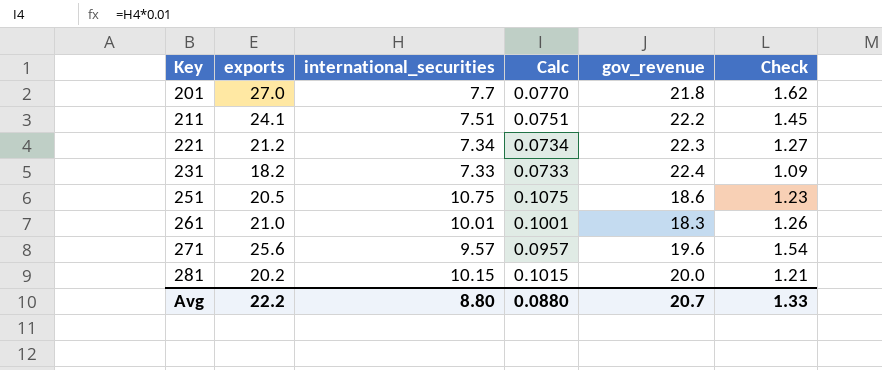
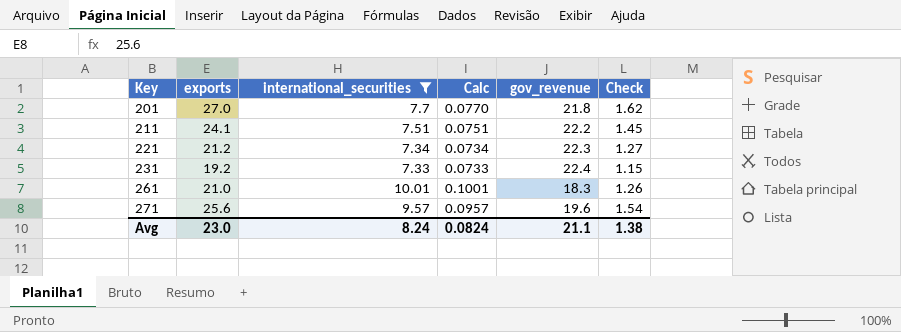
filter: none -> international_securities <= 10.01
231 | exports: 18.2 -> 19.2
231 | Check: 1.09 -> 1.15
Avg | exports: 22.2 -> 23.0
Avg | international_securities: 8.80 -> 8.24
Avg | Calc: 0.0880 -> 0.0824
Avg | gov_revenue: 20.7 -> 21.1
Avg | Check: 1.33 -> 1.38

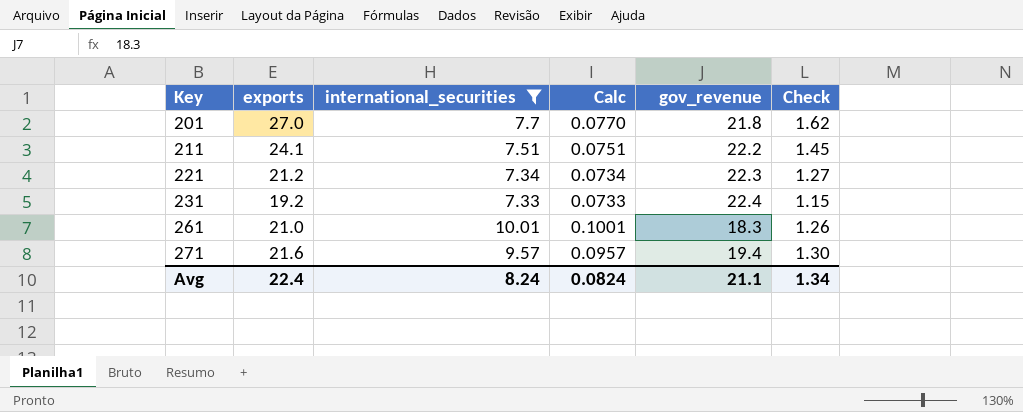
271 | exports: 25.6 -> 21.6
271 | gov_revenue: 19.6 -> 19.4
271 | Check: 1.54 -> 1.30
Avg | exports: 23.0 -> 22.4
Avg | Check: 1.38 -> 1.34

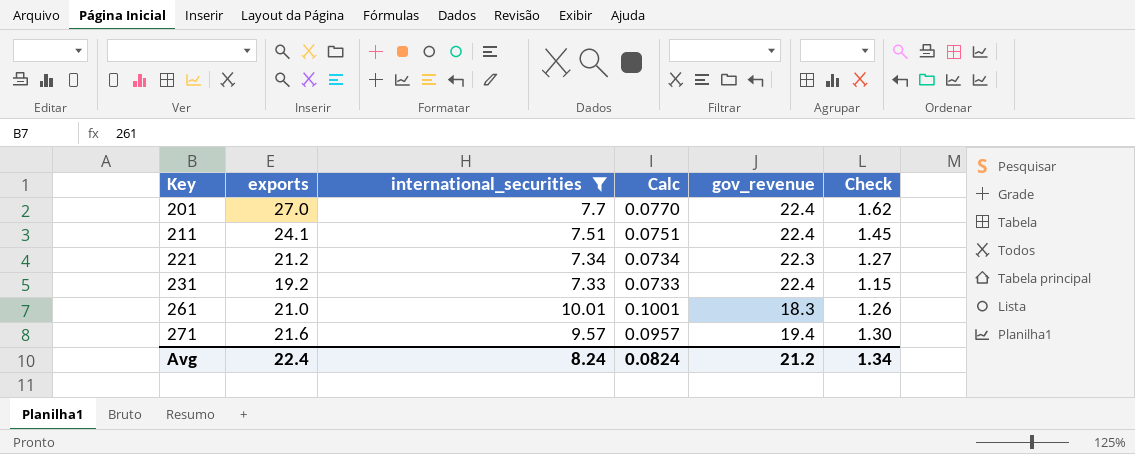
201 | gov_revenue: 21.8 -> 22.4
211 | gov_revenue: 22.2 -> 22.4
Avg | gov_revenue: 21.1 -> 21.2

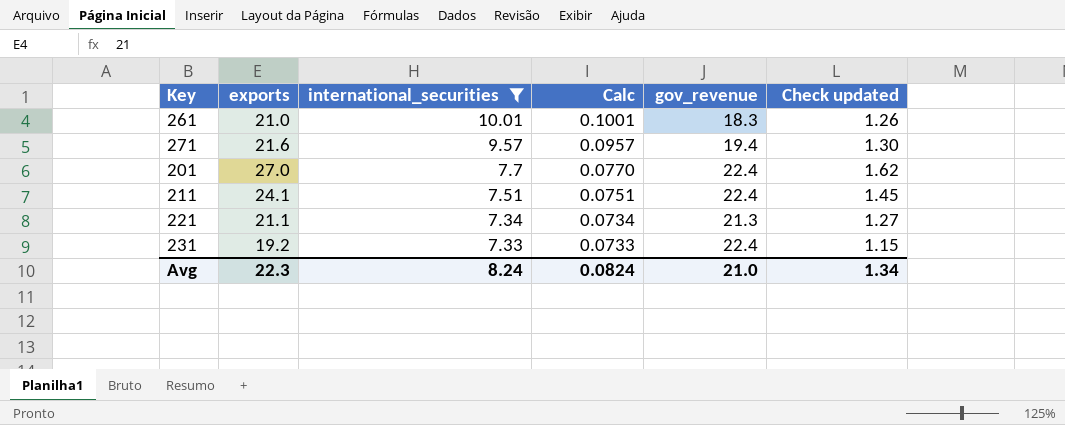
row order: Key ascending -> international_securities descending
column name: Check -> Check updated
221 | exports: 21.2 -> 21.1
221 | gov_revenue: 22.3 -> 21.3
Avg | exports: 22.4 -> 22.3
Avg | gov_revenue: 21.2 -> 21.0

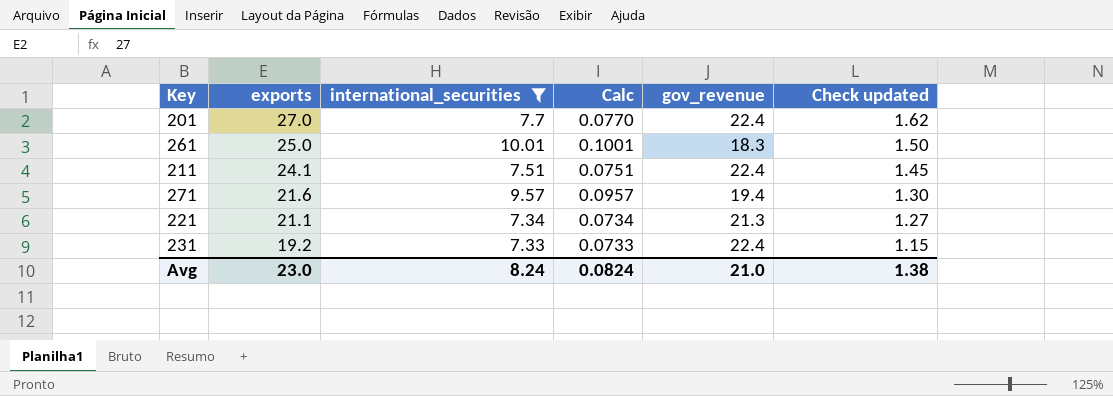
row order: international_securities descending -> exports descending
261 | exports: 21.0 -> 25.0
261 | Check updated: 1.26 -> 1.50
Avg | exports: 22.3 -> 23.0
Avg | Check updated: 1.34 -> 1.38

